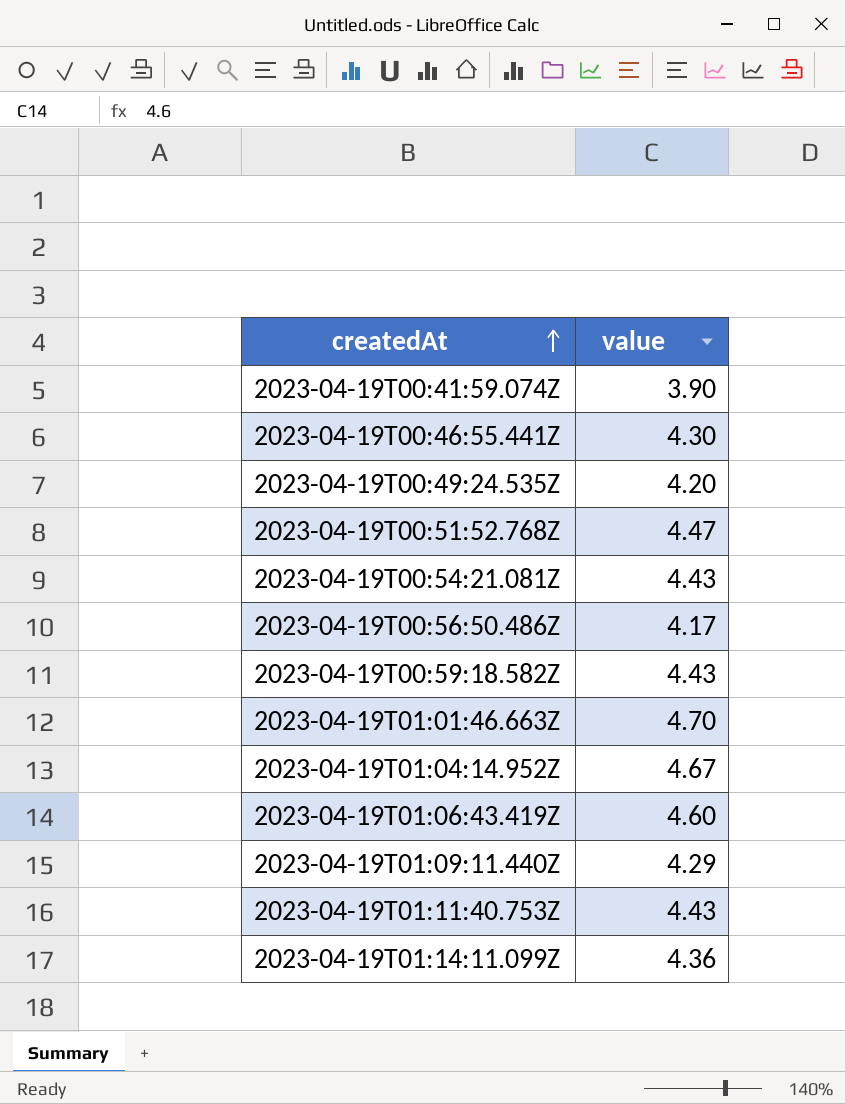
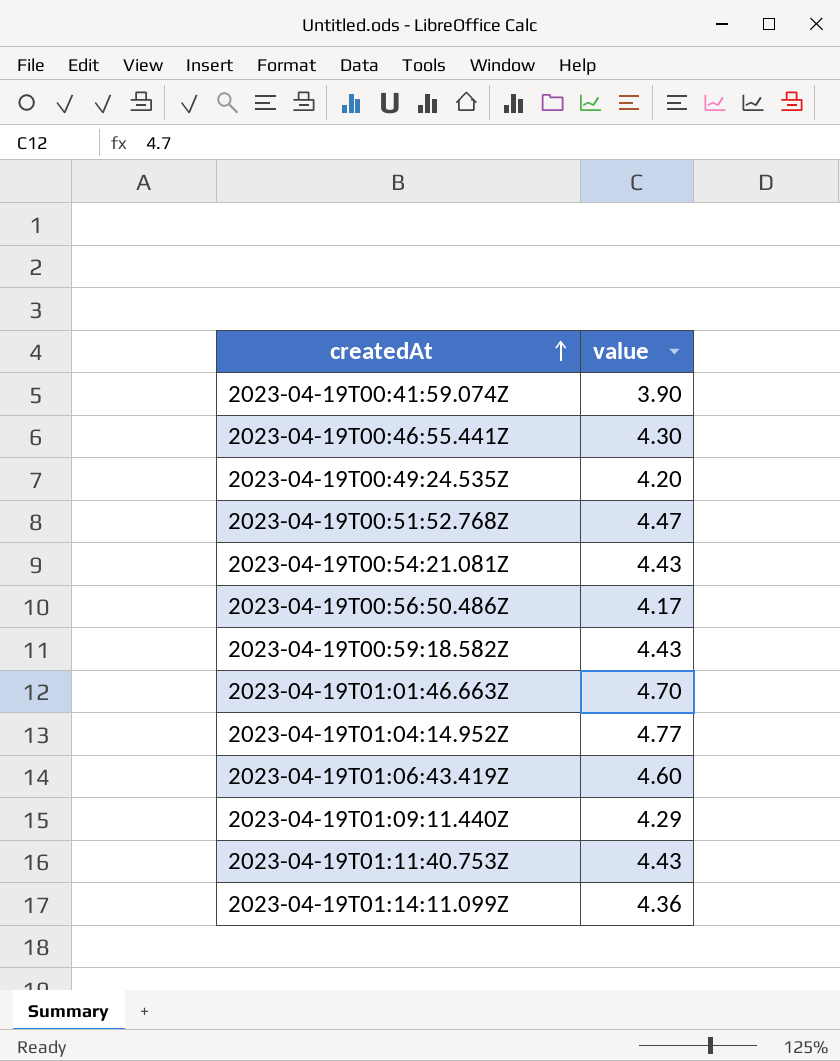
2023-04-19T01:04:14.952Z | value: 4.67 -> 4.77

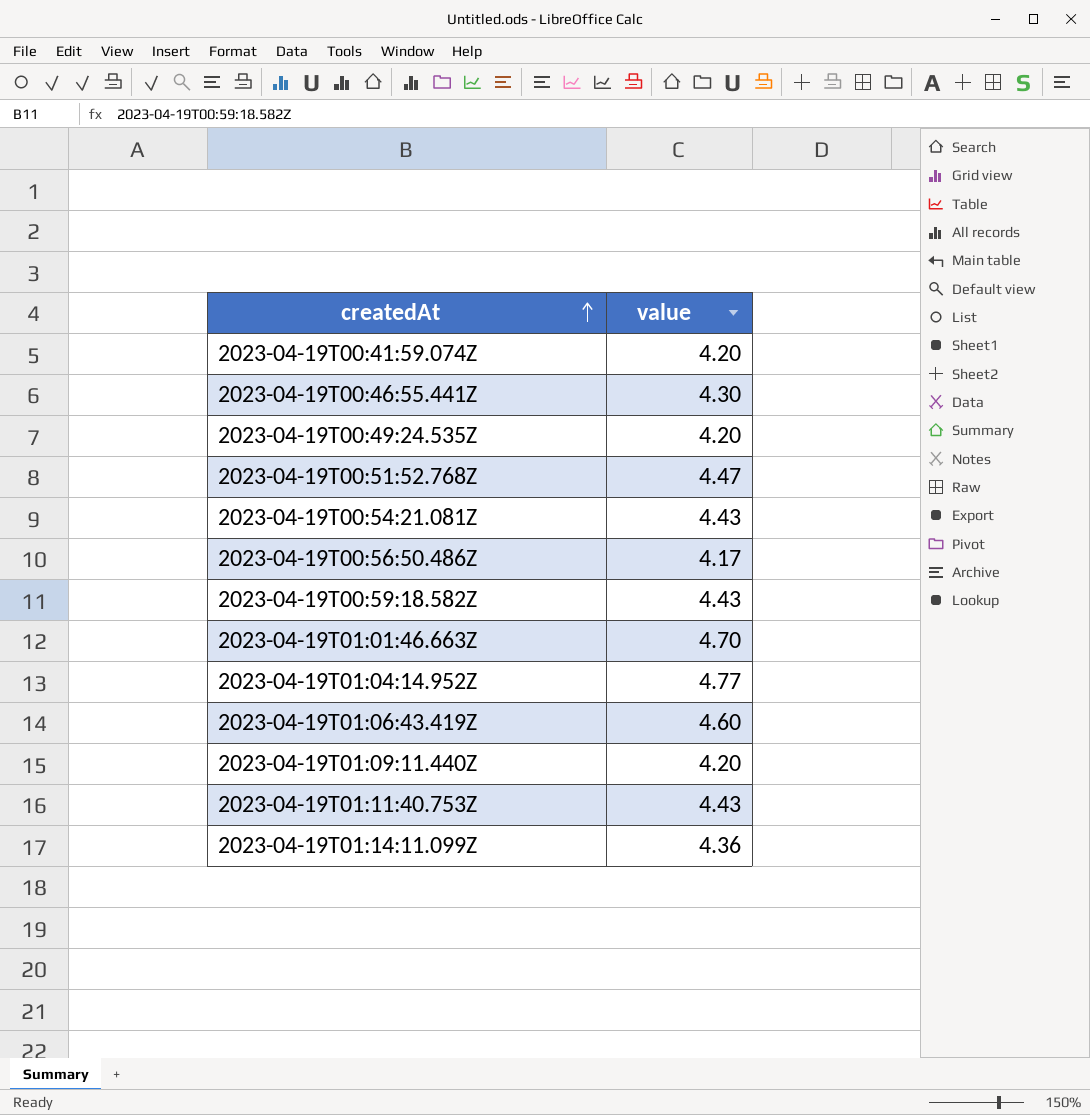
2023-04-19T00:41:59.074Z | value: 3.90 -> 4.20
2023-04-19T01:09:11.440Z | value: 4.29 -> 4.20

